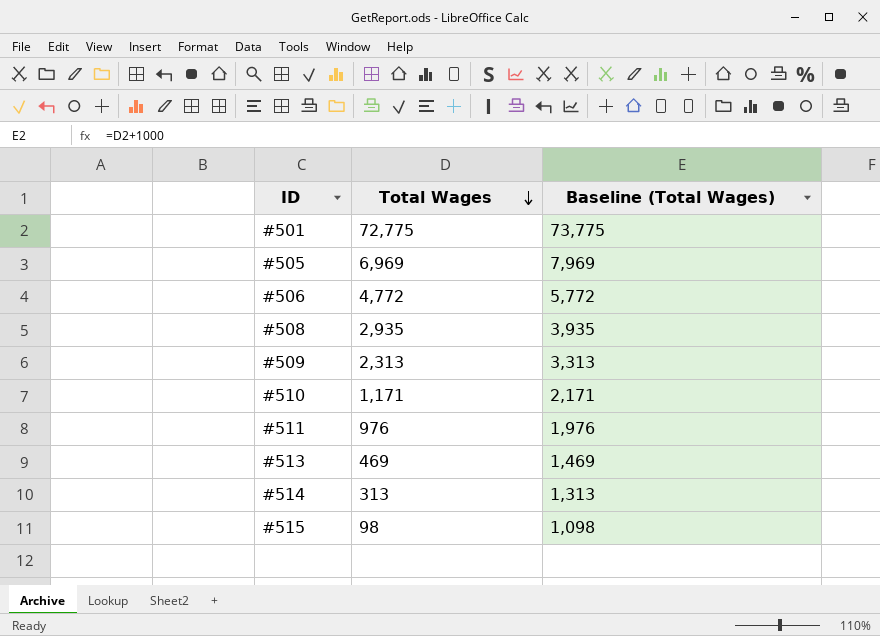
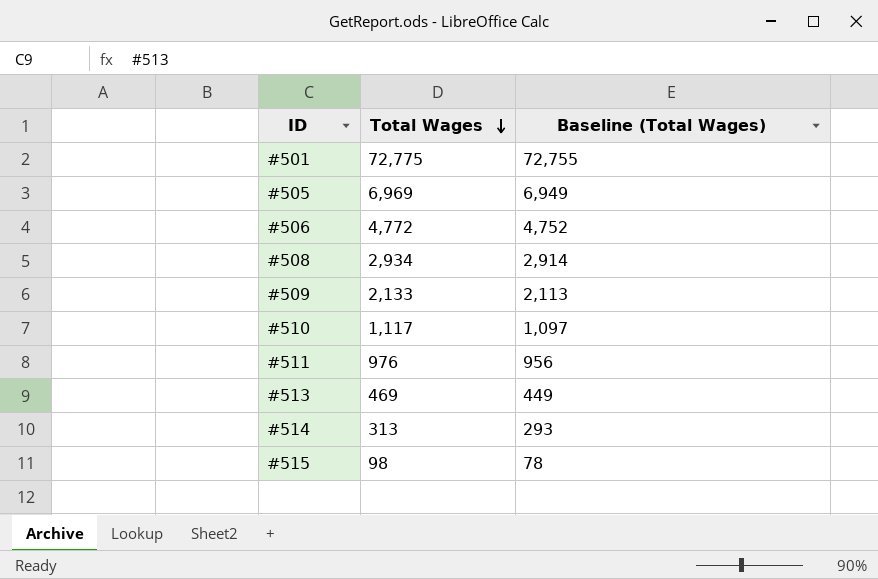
column Baseline (Total Wages) | formula: [Total Wages] + 1000 -> [Total Wages] - 20
#508 | Total Wages: 2,935 -> 2,934
#509 | Total Wages: 2,313 -> 2,133
#510 | Total Wages: 1,171 -> 1,117

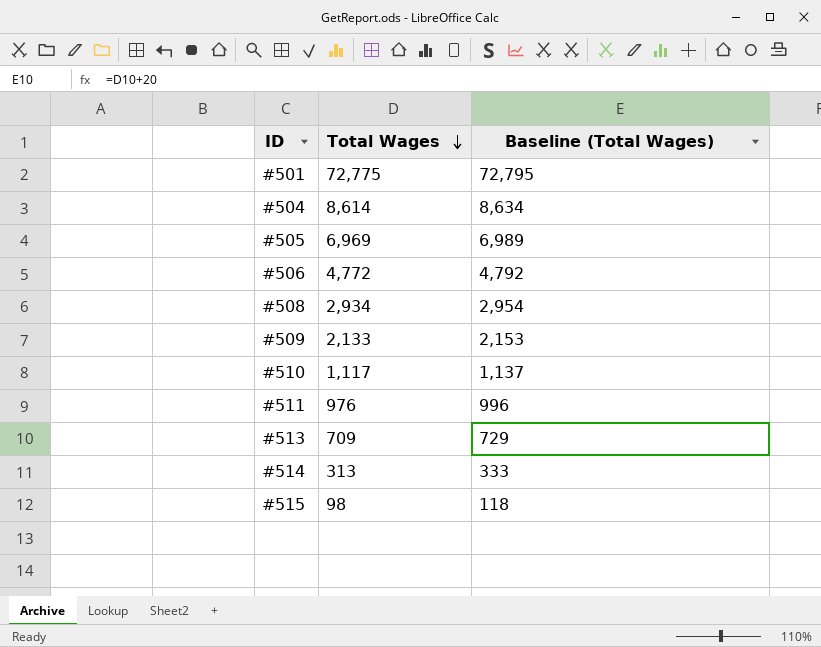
column Baseline (Total Wages) | formula: [Total Wages] - 20 -> [Total Wages] + 20
row #504: none -> 8,614 | 8,634
#513 | Total Wages: 469 -> 709

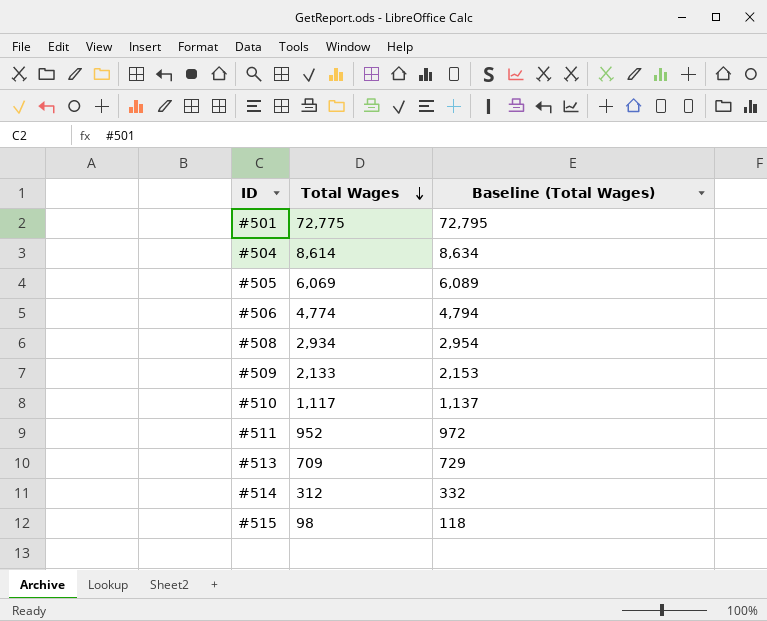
#505 | Total Wages: 6,969 -> 6,069
#505 | Baseline (Total Wages): 6,989 -> 6,089
#506 | Total Wages: 4,772 -> 4,774
#506 | Baseline (Total Wages): 4,792 -> 4,794
#511 | Total Wages: 976 -> 952
#511 | Baseline (Total Wages): 996 -> 972
#514 | Total Wages: 313 -> 312
#514 | Baseline (Total Wages): 333 -> 332

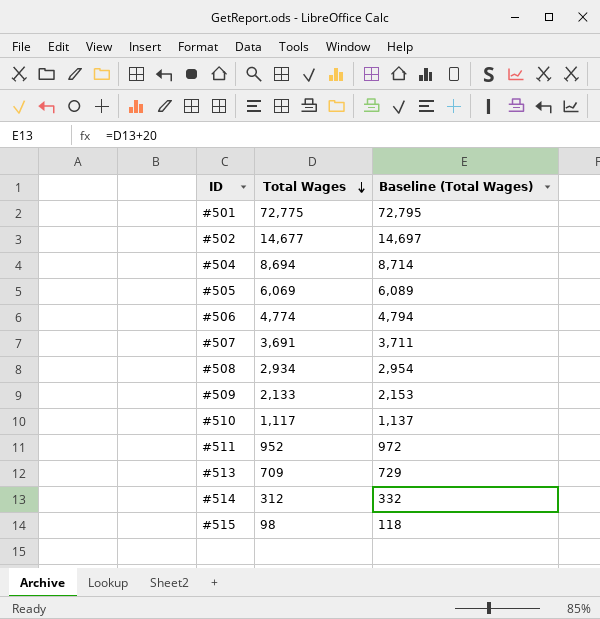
row #502: none -> 14,677 | 14,697
#504 | Total Wages: 8,614 -> 8,694
#504 | Baseline (Total Wages): 8,634 -> 8,714
row #507: none -> 3,691 | 3,711

